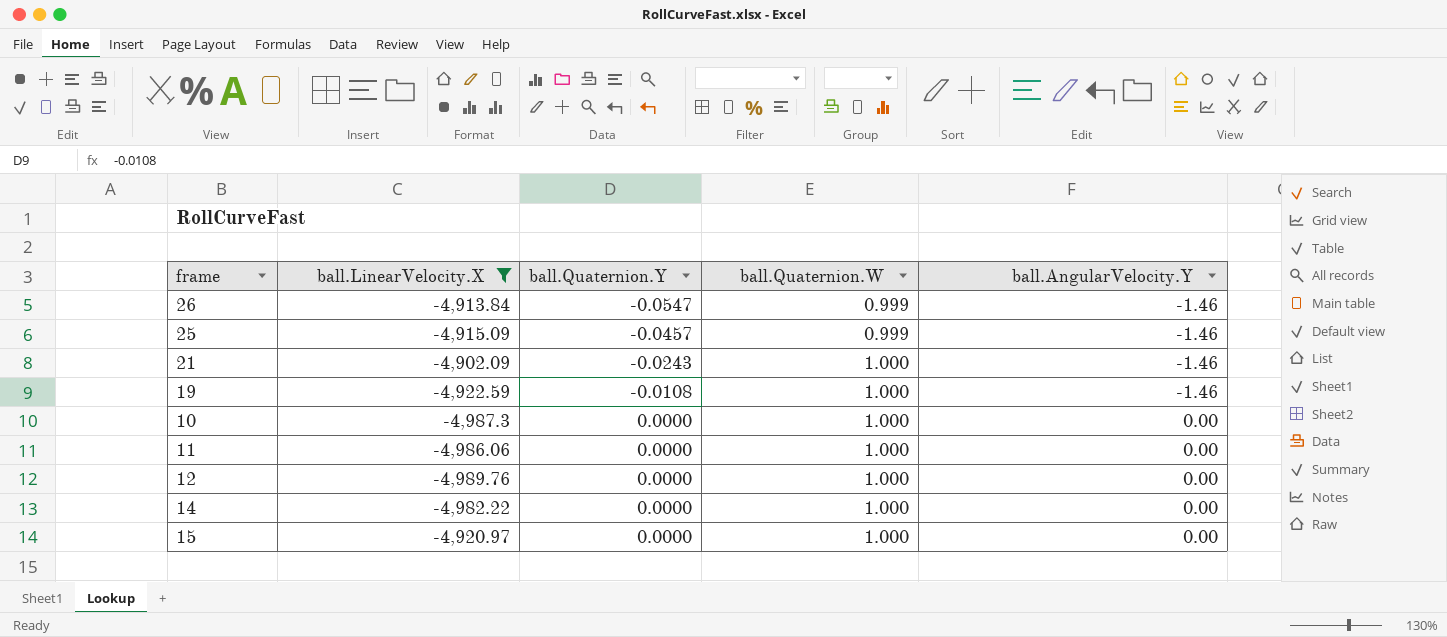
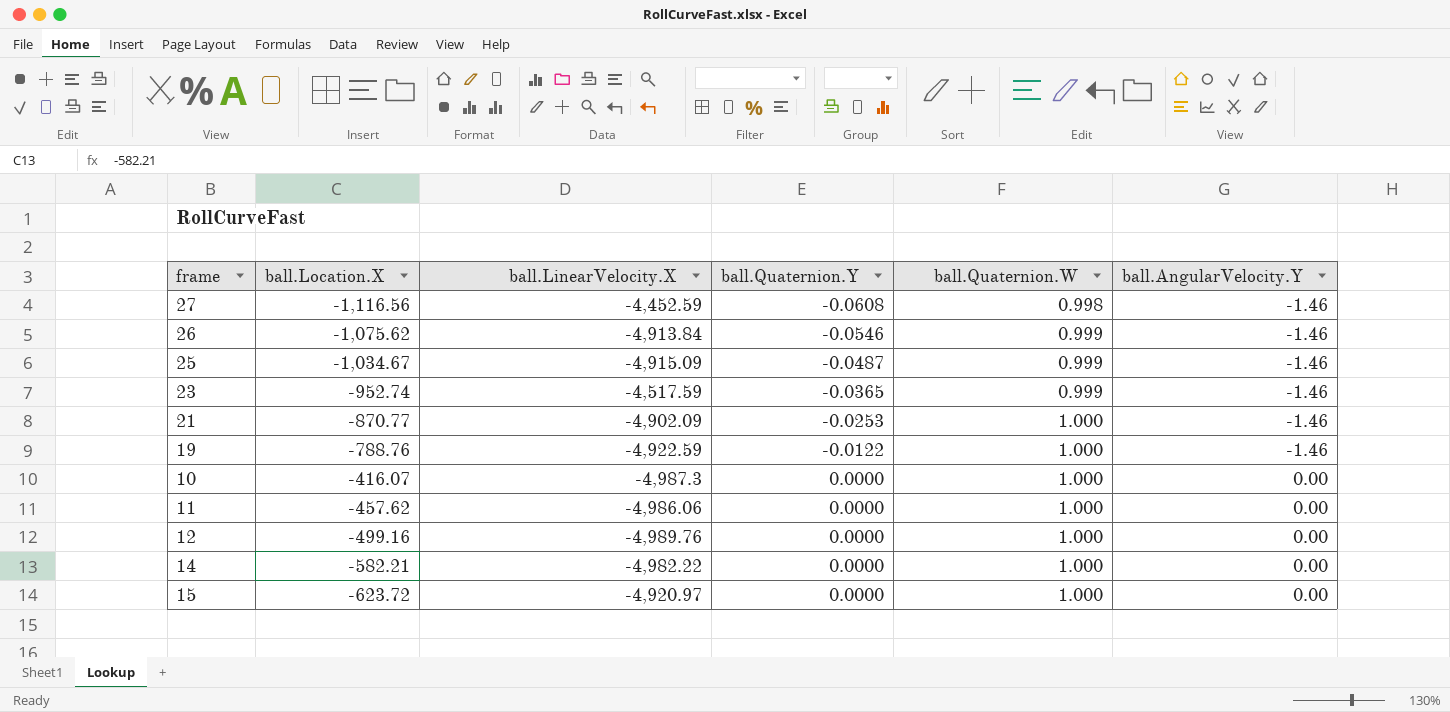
filter: ball.LinearVelocity.X <= -4,902.09 -> none
column ball.Location.X | position: none -> 2
26 | ball.Quaternion.Y: -0.0547 -> -0.0546
25 | ball.Quaternion.Y: -0.0457 -> -0.0487
21 | ball.Quaternion.Y: -0.0243 -> -0.0253
19 | ball.Quaternion.Y: -0.0108 -> -0.0122

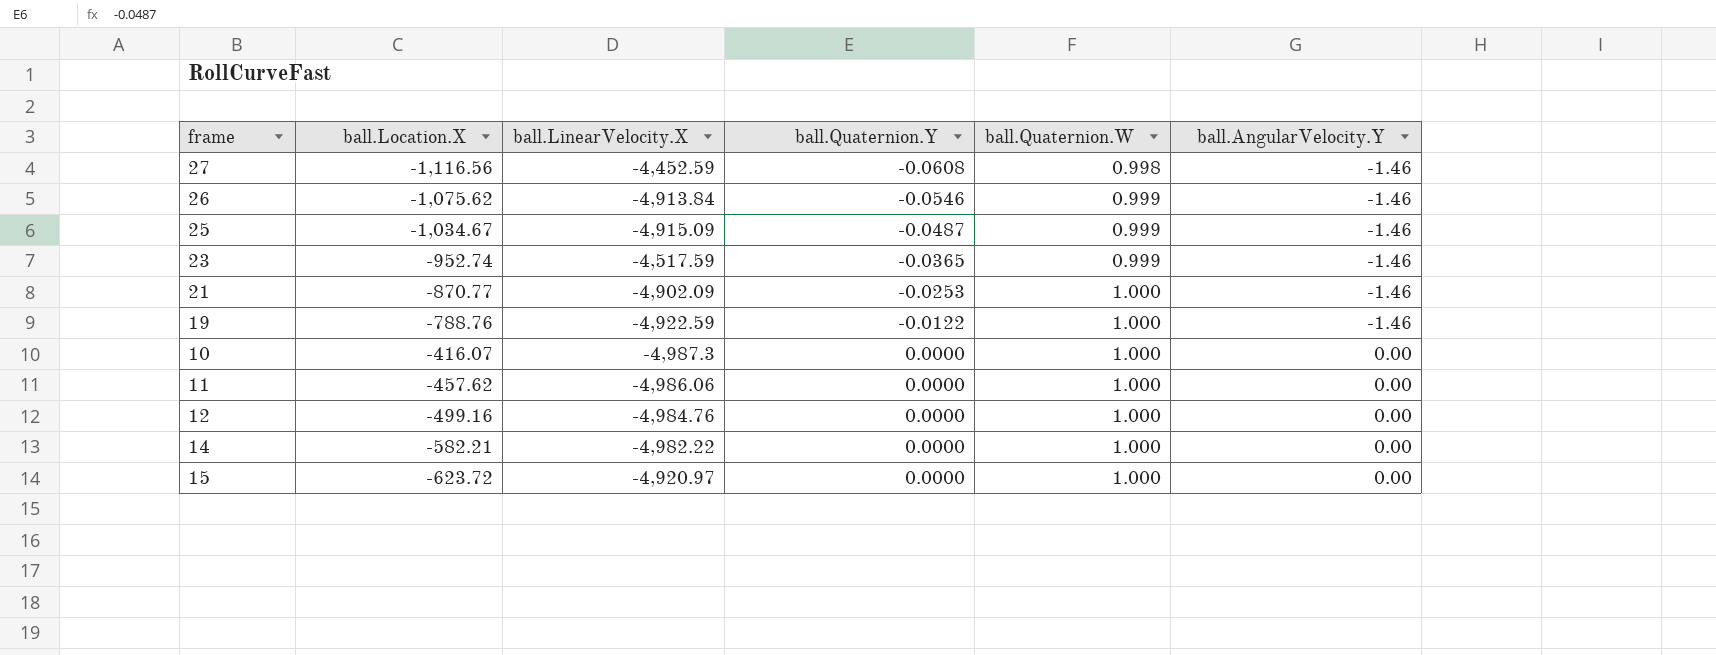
12 | ball.LinearVelocity.X: -4,989.76 -> -4,984.76

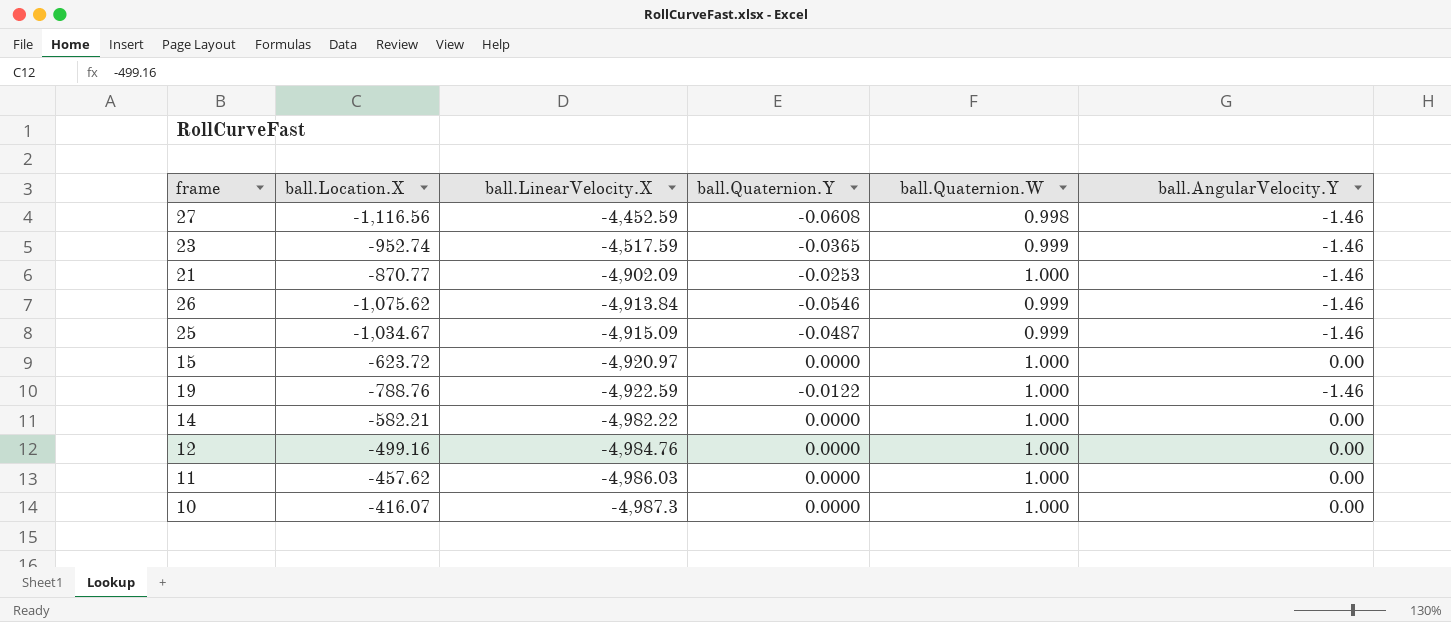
row order: ball.Quaternion.Y ascending -> ball.LinearVelocity.X descending
11 | ball.LinearVelocity.X: -4,986.06 -> -4,986.03

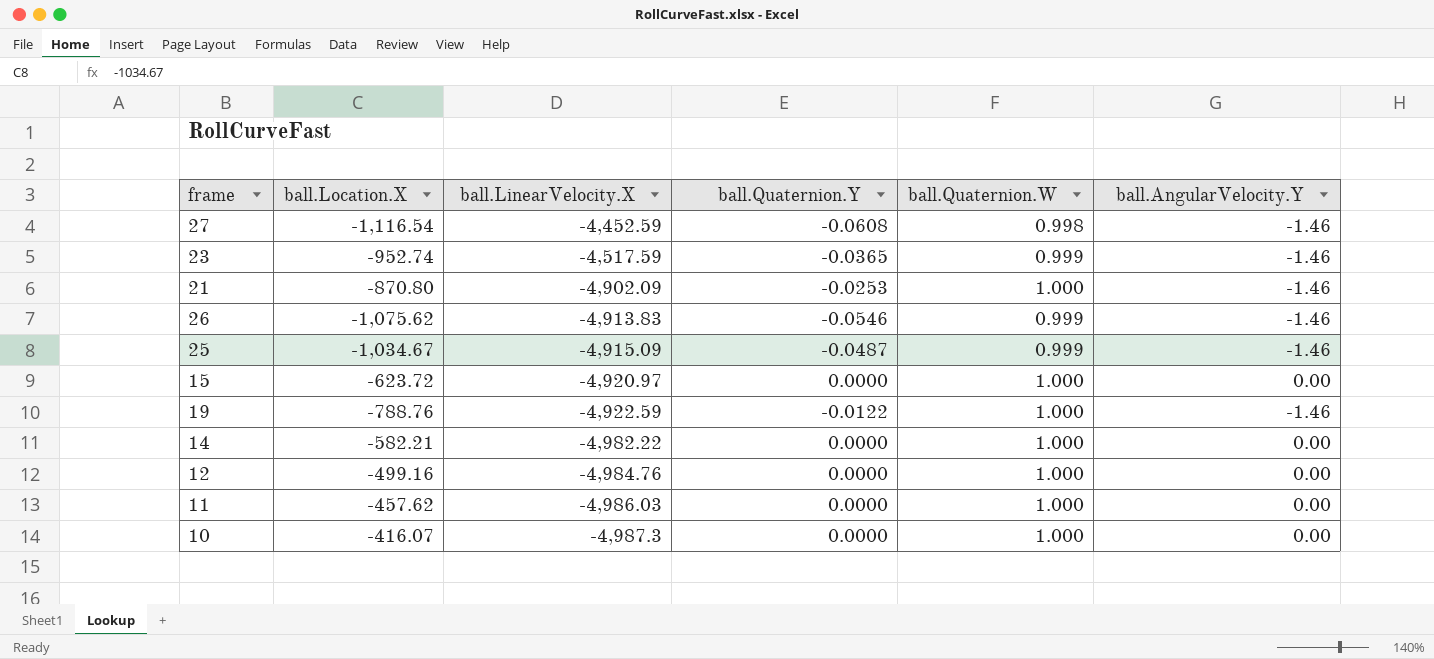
27 | ball.Location.X: -1,116.56 -> -1,116.54
21 | ball.Location.X: -870.77 -> -870.80
26 | ball.LinearVelocity.X: -4,913.84 -> -4,913.83

